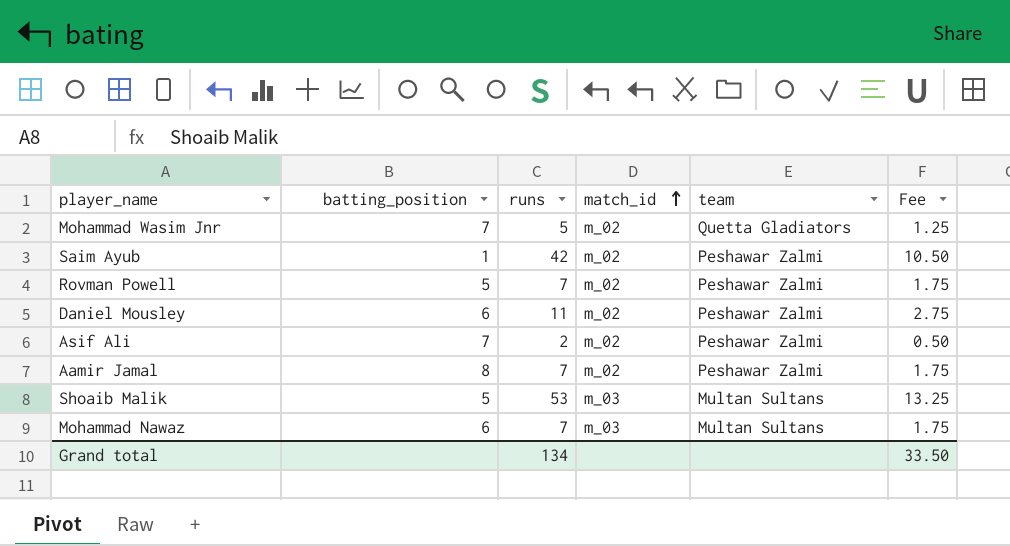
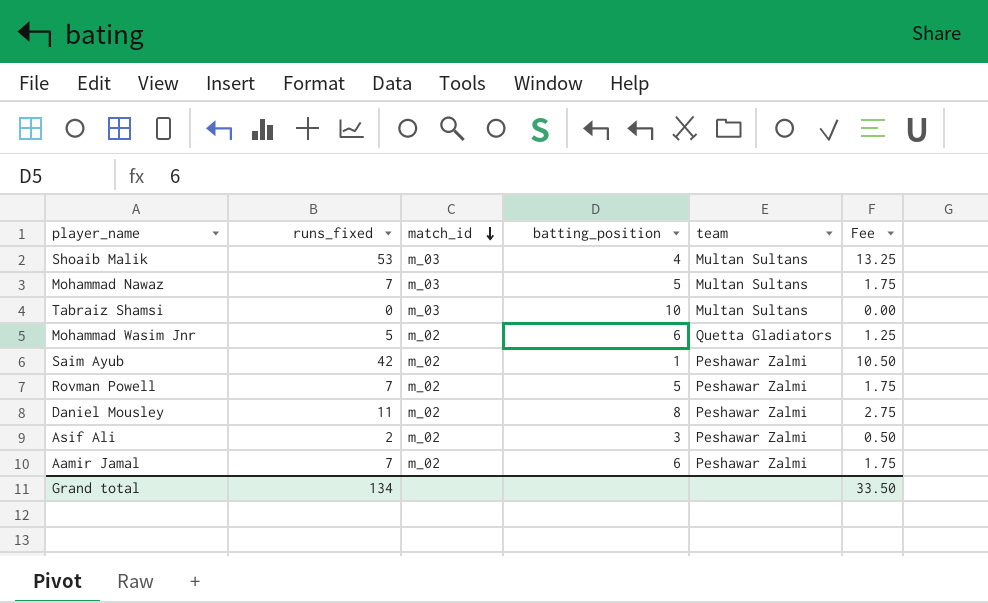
row order: match_id ascending -> match_id descending
column name: runs -> runs_fixed
column batting_position | position: 2 -> 4
Shoaib Malik | batting_position: 5 -> 4
Mohammad Nawaz | batting_position: 6 -> 5
row Tabraiz Shamsi: none -> 0 | m_03 | 10 | Multan Sultans | 0.00
Mohammad Wasim Jnr | batting_position: 7 -> 6
Daniel Mousley | batting_position: 6 -> 8
Asif Ali | batting_position: 7 -> 3
Aamir Jamal | batting_position: 8 -> 6

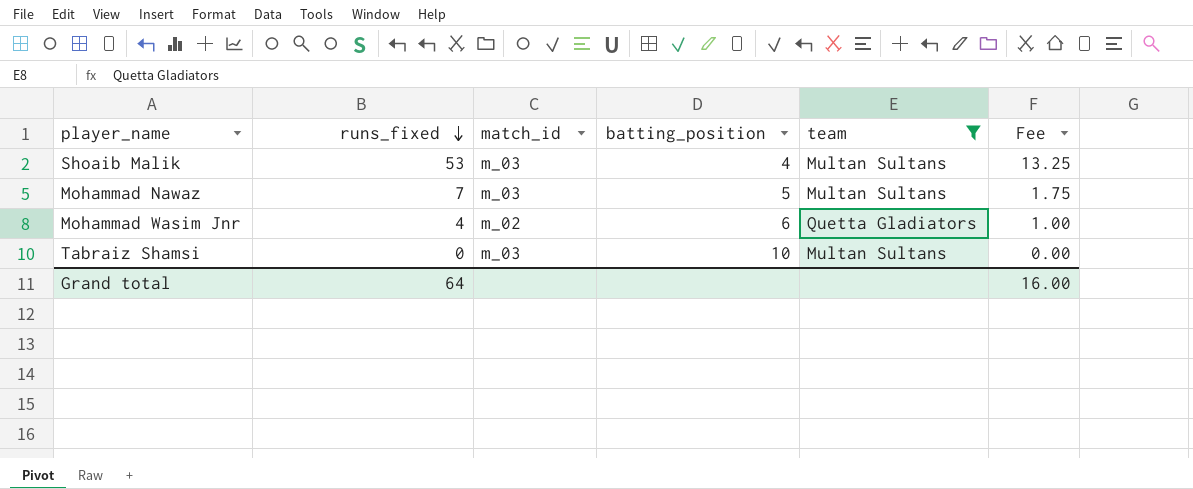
filter: none -> team != Peshawar Zalmi
row order: match_id descending -> runs_fixed descending
Mohammad Wasim Jnr | runs_fixed: 5 -> 4
Mohammad Wasim Jnr | Fee: 1.25 -> 1.00
Grand total | runs_fixed: 134 -> 64
Grand total | Fee: 33.50 -> 16.00

